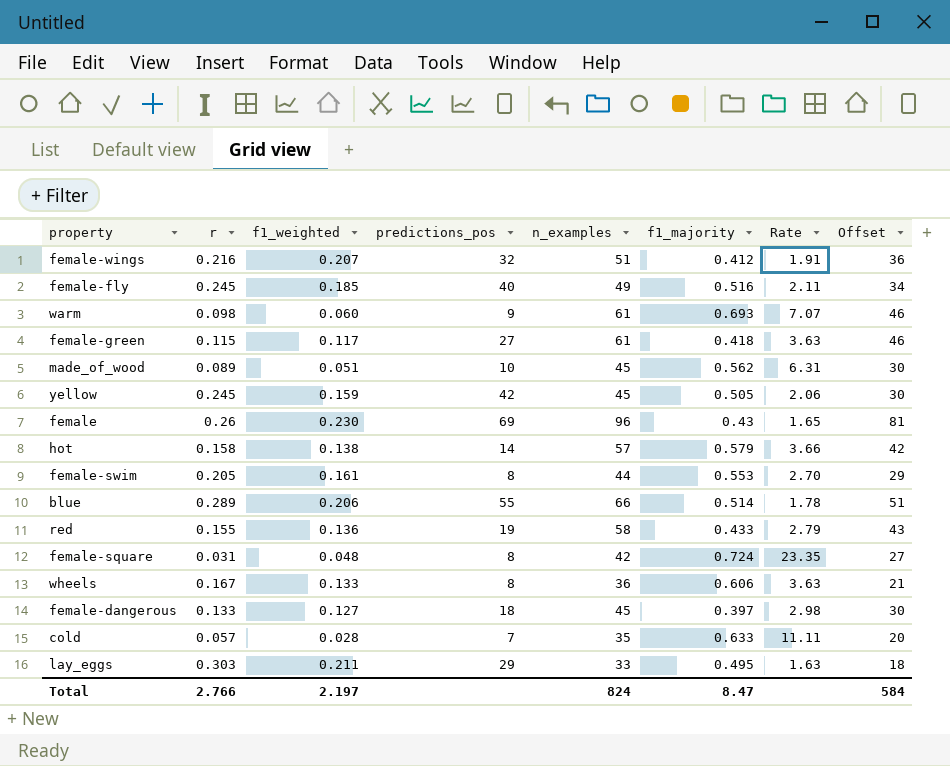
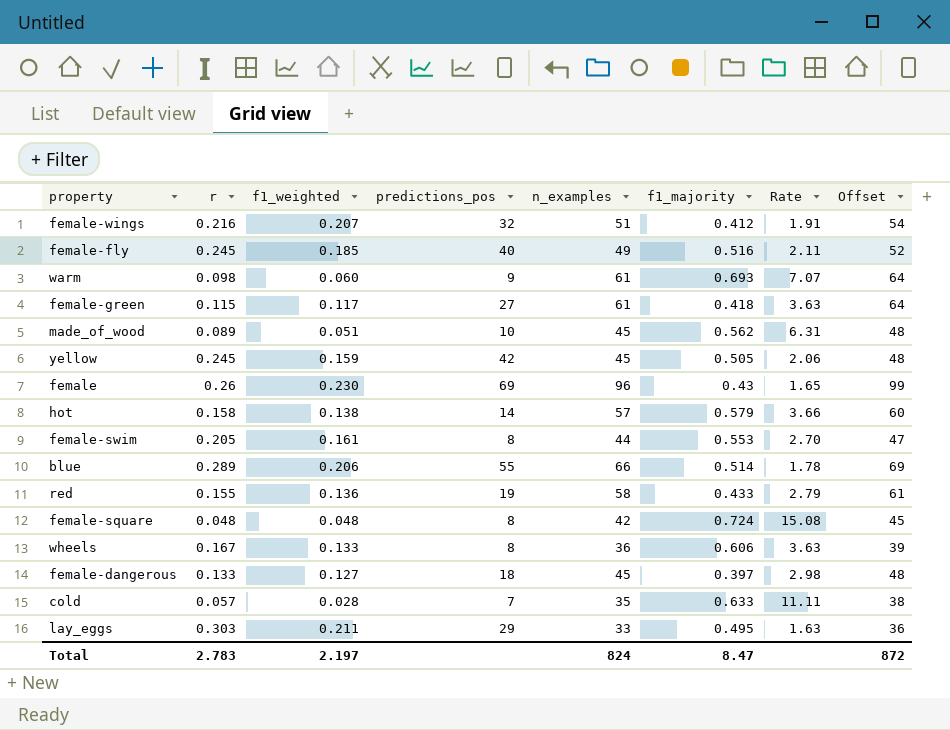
column Offset | formula: [n_examples] - 15 -> [n_examples] + 3
female-square | r: 0.031 -> 0.048
female-square | Rate: 23.35 -> 15.08
Total | r: 2.766 -> 2.783
Total | Offset: 584 -> 872

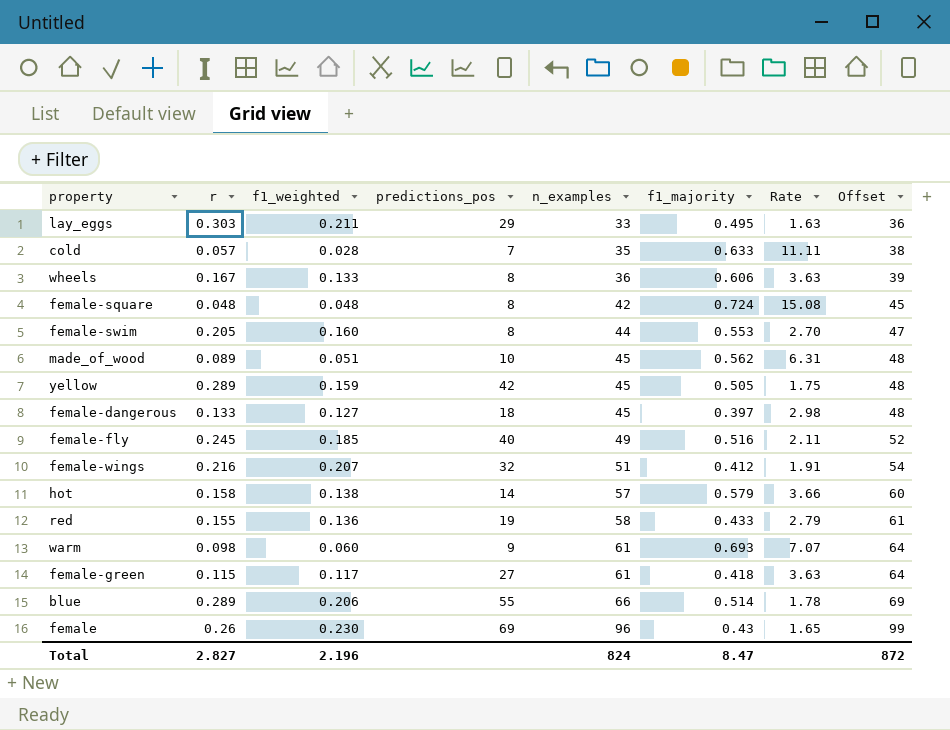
row order: none -> n_examples ascending
female-swim | f1_weighted: 0.161 -> 0.160
yellow | r: 0.245 -> 0.289
yellow | Rate: 2.06 -> 1.75
Total | r: 2.783 -> 2.827
Total | f1_weighted: 2.197 -> 2.196

